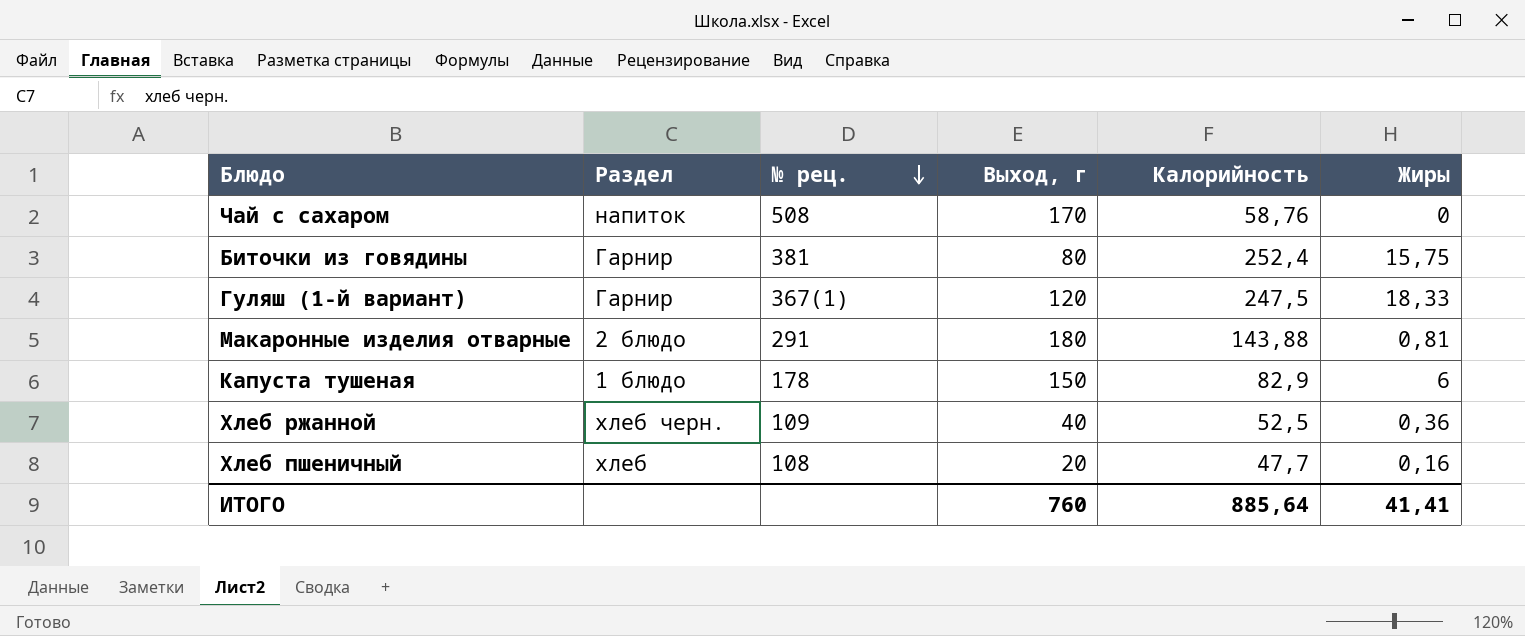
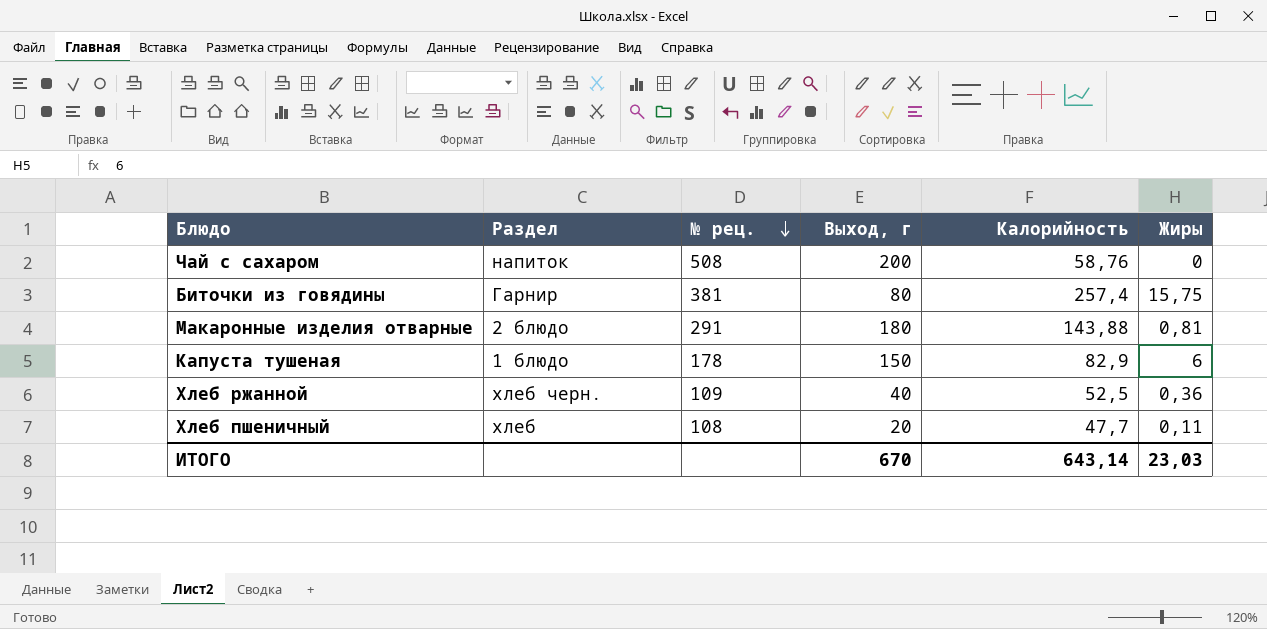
row Гуляш (1-й вариант): Гарнир | 367(1) | 120 | 247,5 | 18,33 -> none
Чай с сахаром | Выход, г: 170 -> 200
Биточки из говядины | Калорийность: 252,4 -> 257,4
Хлеб пшеничный | Жиры: 0,16 -> 0,11
ИТОГО | Выход, г: 760 -> 670
ИТОГО | Калорийность: 885,64 -> 643,14
ИТОГО | Жиры: 41,41 -> 23,03

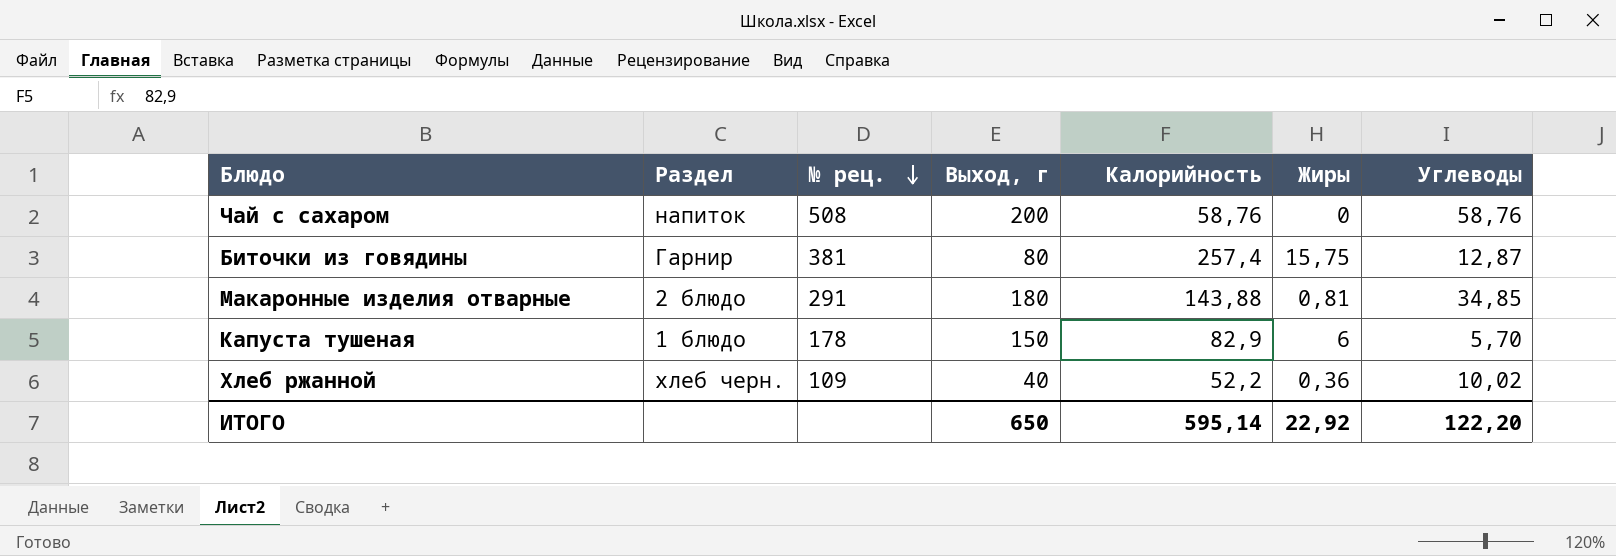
column Углеводы | position: none -> 7
row Хлеб пшеничный: хлеб | 108 | 20 | 47,7 | 0,11 -> none
Хлеб ржанной | Калорийность: 52,5 -> 52,2
ИТОГО | Выход, г: 670 -> 650
ИТОГО | Калорийность: 643,14 -> 595,14
ИТОГО | Жиры: 23,03 -> 22,92

